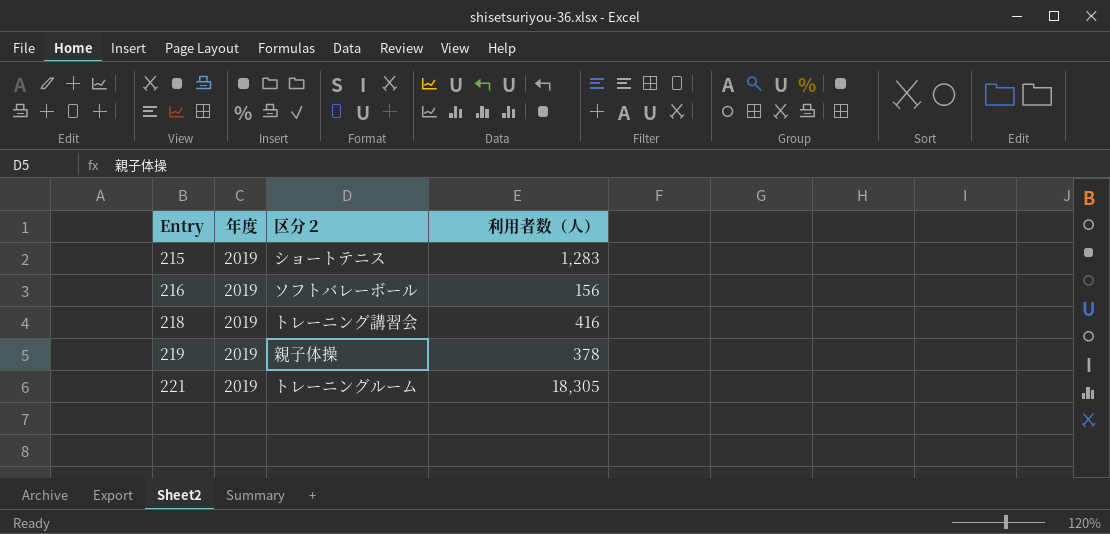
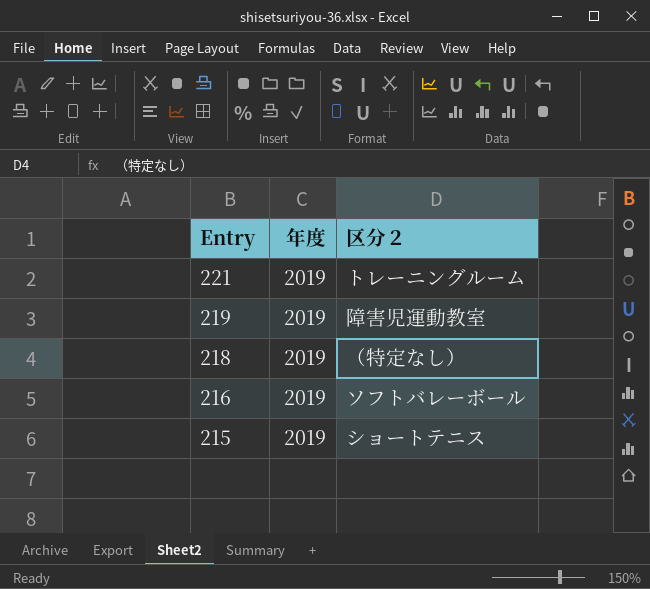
row order: Entry ascending -> Entry descending
column 利用者数（人） | position: 4 -> none
219 | 区分２: 親子体操 -> 障害児運動教室
218 | 区分２: トレーニング講習会 -> （特定なし）

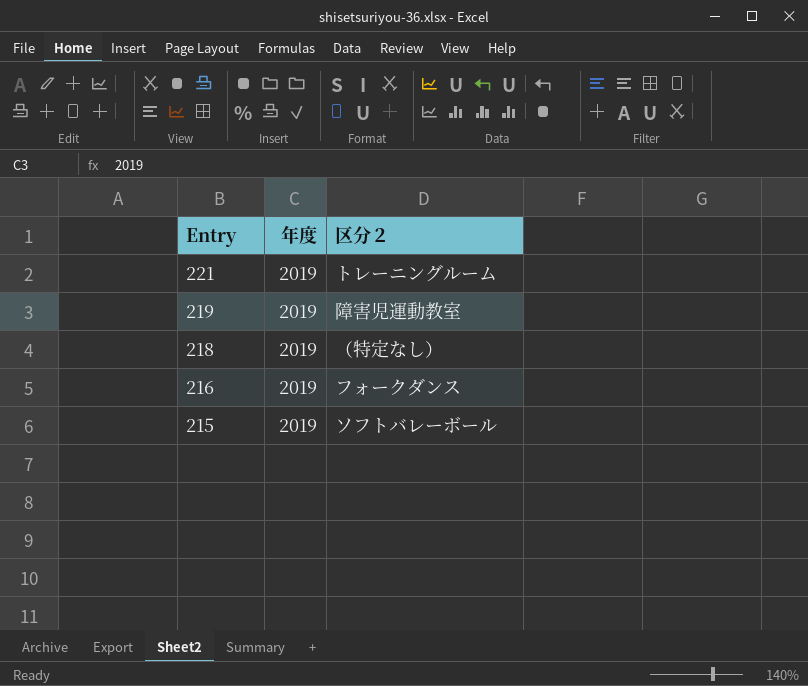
216 | 区分２: ソフトバレーボール -> フォークダンス
215 | 区分２: ショートテニス -> ソフトバレーボール

